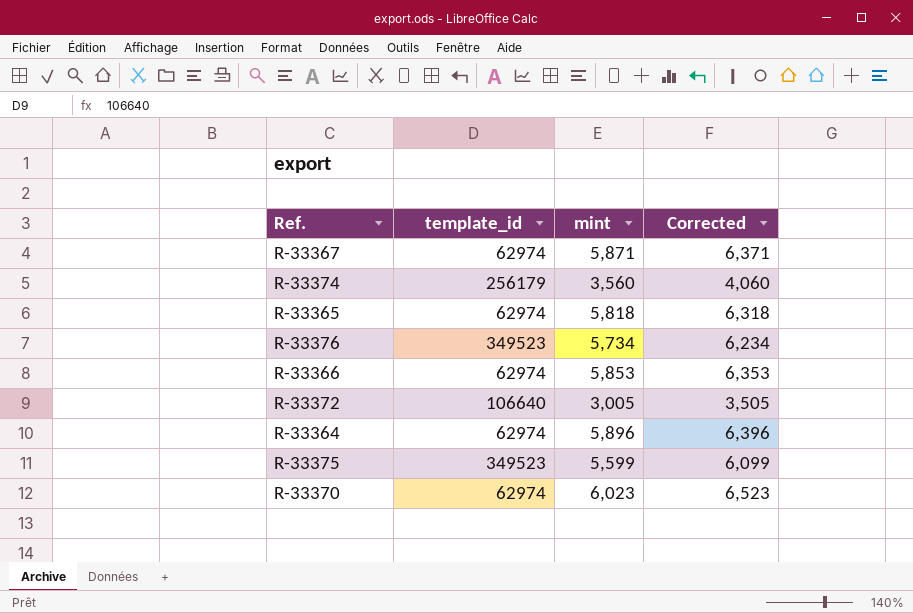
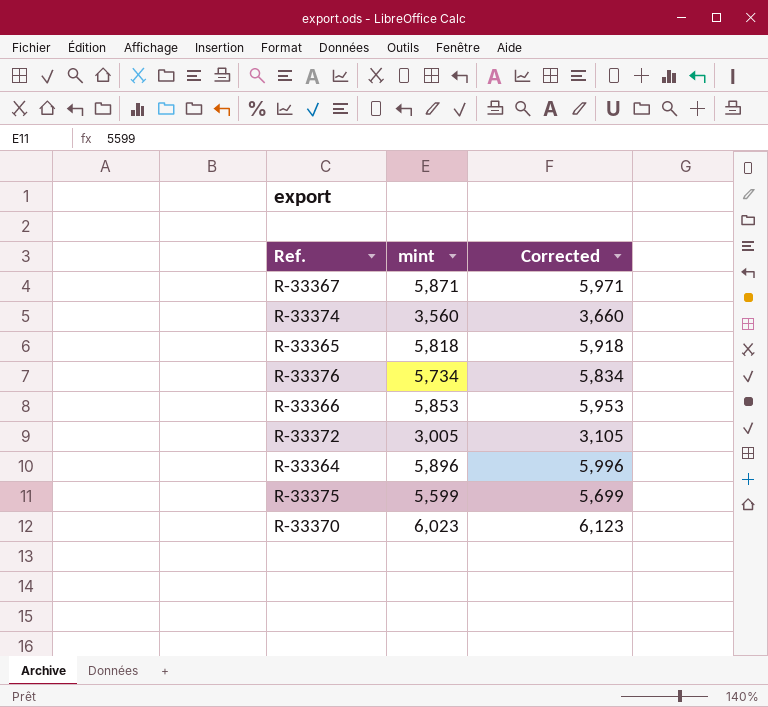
column template_id | position: 2 -> none
column Corrected | formula: [mint] + 500 -> [mint] + 100

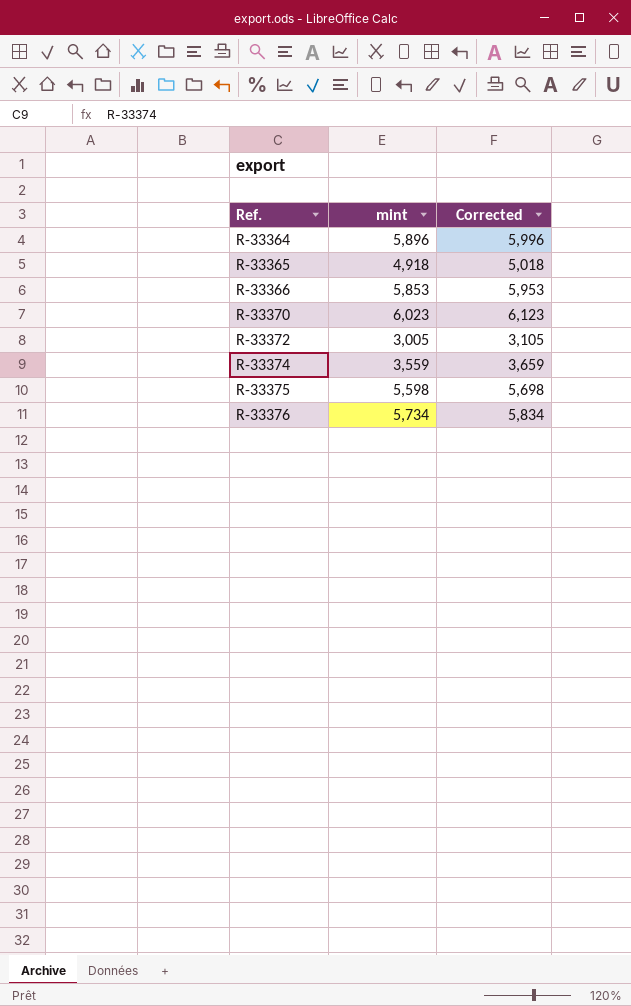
row order: none -> Ref. ascending
row R-33367: 5,871 | 5,971 -> none
R-33365 | mint: 5,818 -> 4,918
R-33365 | Corrected: 5,918 -> 5,018
R-33374 | mint: 3,560 -> 3,559
R-33374 | Corrected: 3,660 -> 3,659
R-33375 | mint: 5,599 -> 5,598
R-33375 | Corrected: 5,699 -> 5,698

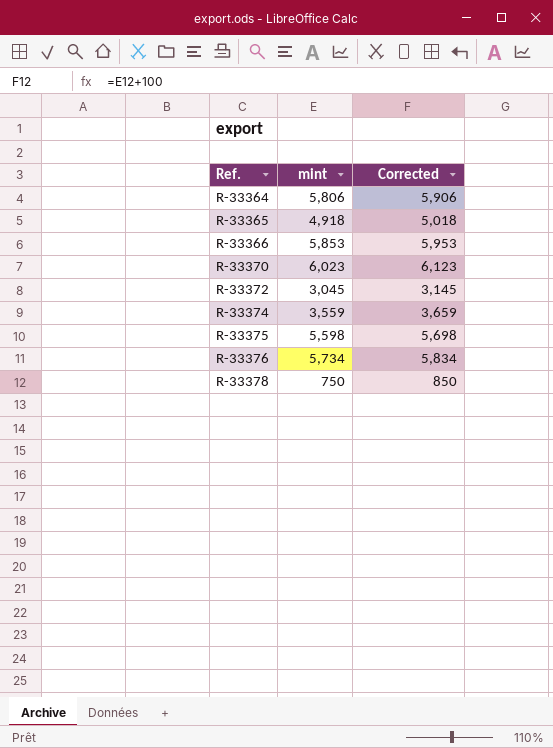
R-33364 | mint: 5,896 -> 5,806
R-33364 | Corrected: 5,996 -> 5,906
R-33372 | mint: 3,005 -> 3,045
R-33372 | Corrected: 3,105 -> 3,145
row R-33378: none -> 750 | 850

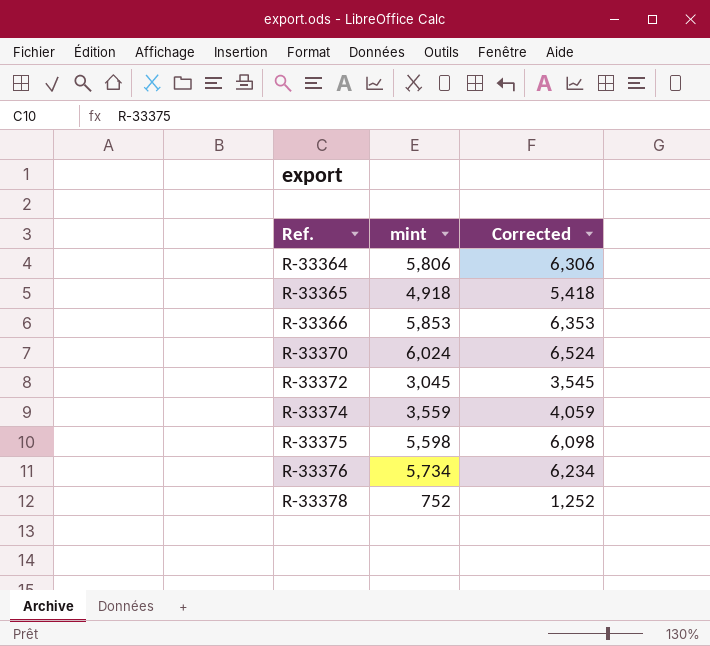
column Corrected | formula: [mint] + 100 -> [mint] + 500
R-33370 | mint: 6,023 -> 6,024
R-33378 | mint: 750 -> 752

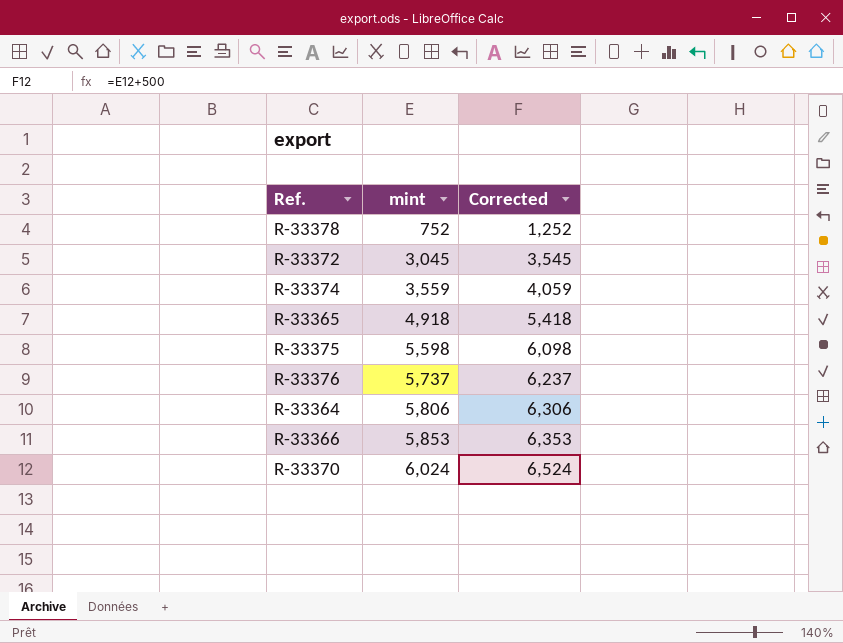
row order: Ref. ascending -> mint ascending
R-33376 | mint: 5,734 -> 5,737
R-33376 | Corrected: 6,234 -> 6,237

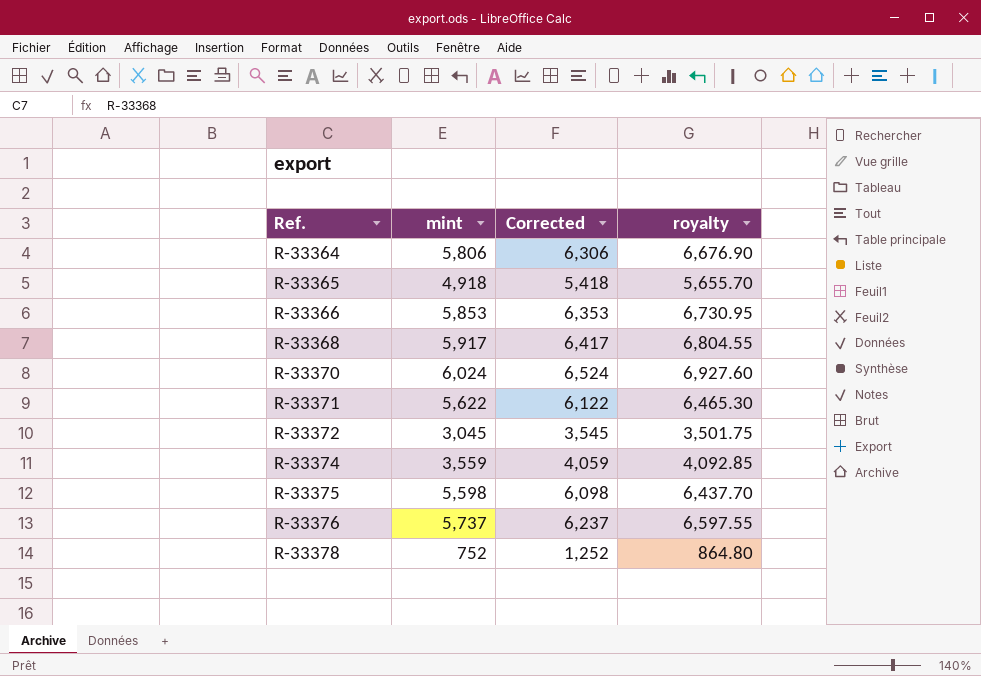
row order: mint ascending -> Ref. ascending
column royalty | formula: none -> [mint] * 1.15
row R-33368: none -> 5,917 | 6,417 | 6,804.55
row R-33371: none -> 5,622 | 6,122 | 6,465.30

